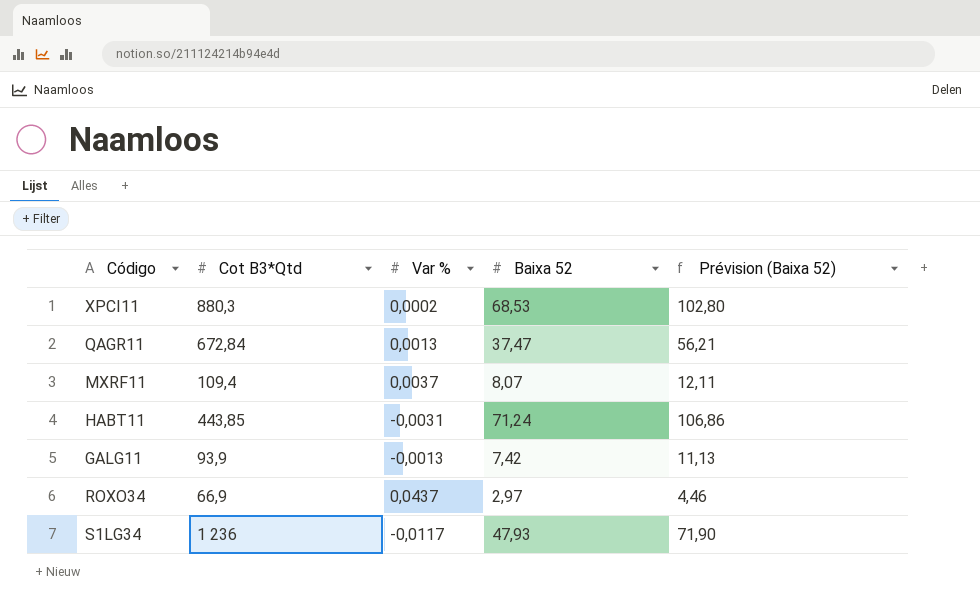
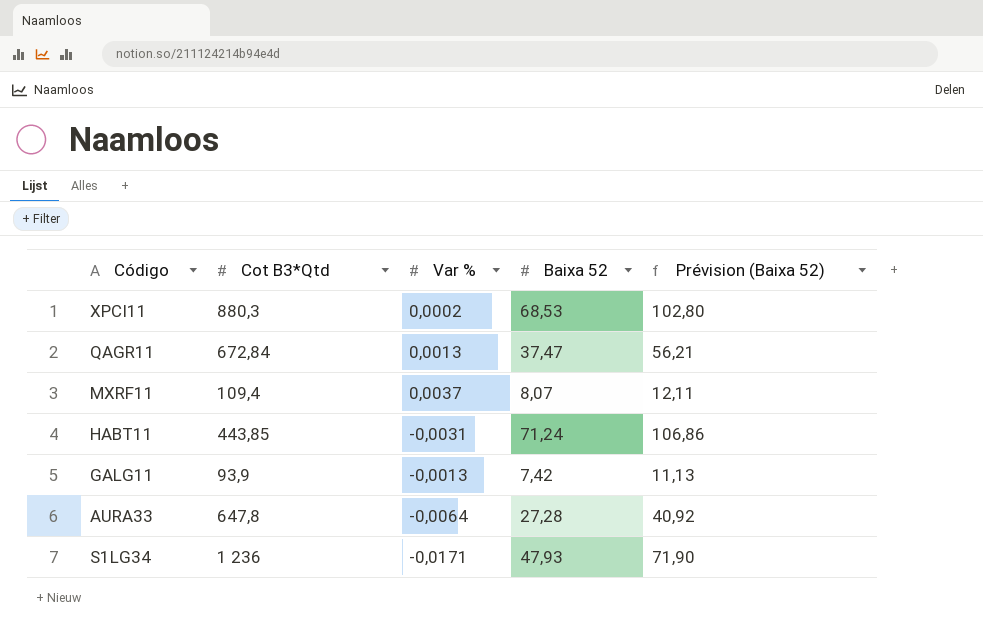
row ROXO34: 66,9 | 0,0437 | 2,97 | 4,46 -> none
row AURA33: none -> 647,8 | -0,0064 | 27,28 | 40,92
S1LG34 | Var %: -0,0117 -> -0,0171

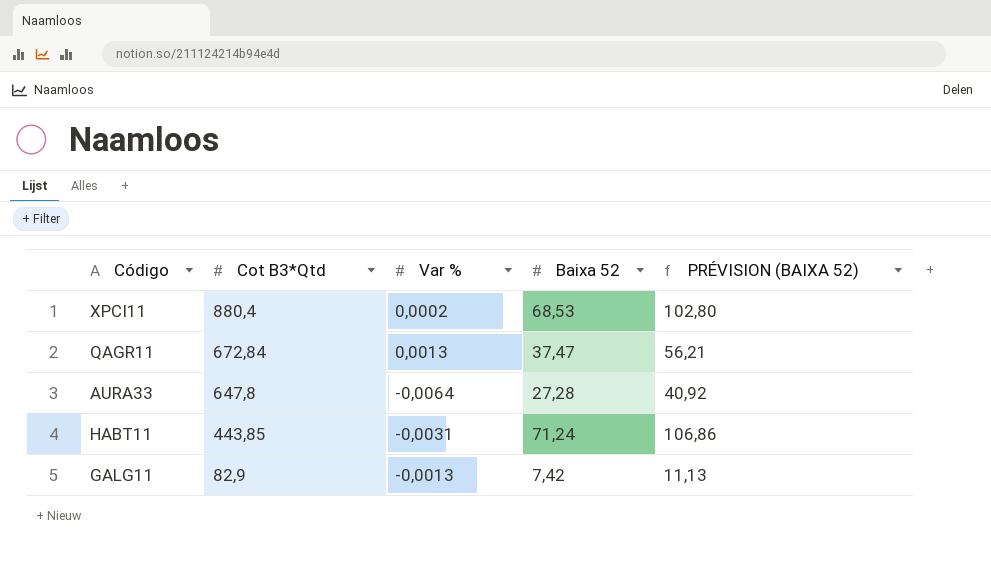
row order: none -> Cot B3*Qtd descending
column name: Prévision (Baixa 52) -> PRÉVISION (BAIXA 52)
row MXRF11: 109,4 | 0,0037 | 8,07 | 12,11 -> none
row S1LG34: 1 236 | -0,0171 | 47,93 | 71,90 -> none
XPCI11 | Cot B3*Qtd: 880,3 -> 880,4
GALG11 | Cot B3*Qtd: 93,9 -> 82,9

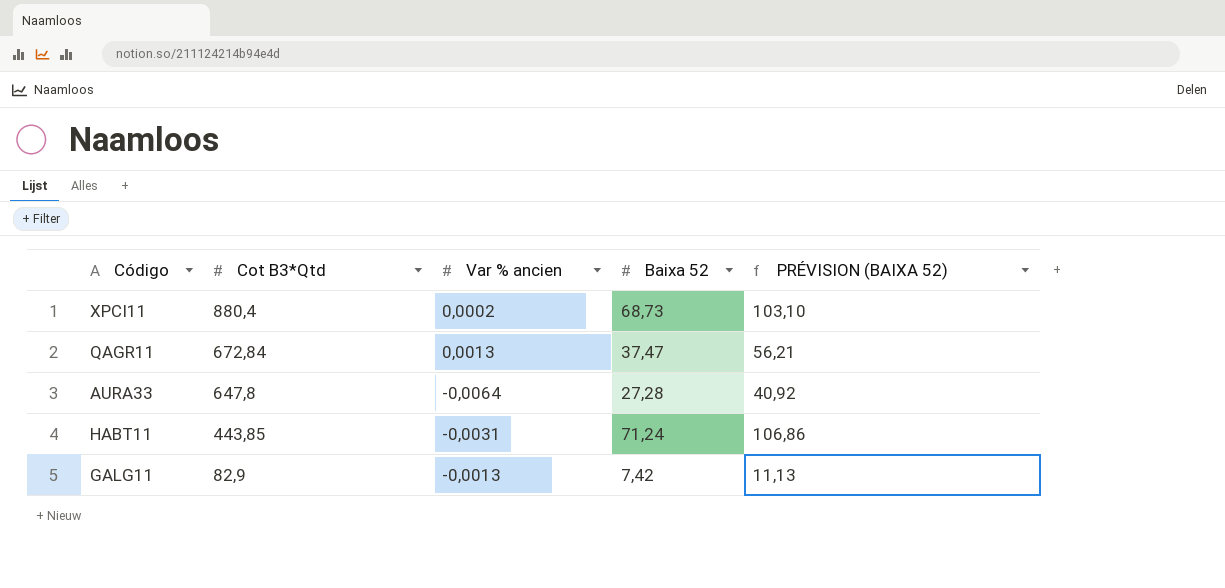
column name: Var % -> Var % ancien
XPCI11 | Baixa 52: 68,53 -> 68,73
XPCI11 | PRÉVISION (BAIXA 52): 102,80 -> 103,10

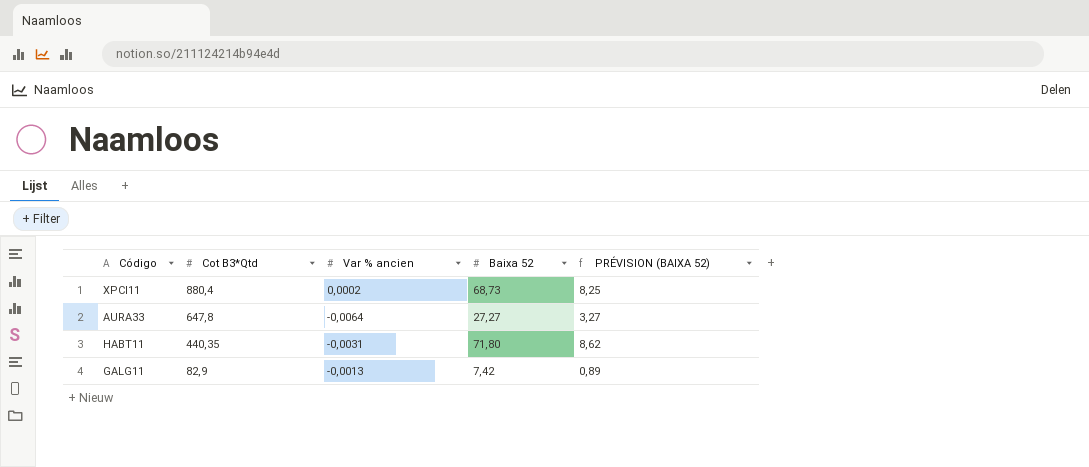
column PRÉVISION (BAIXA 52) | formula: [Baixa 52] * 1,5 -> [Baixa 52] * 0,12
row QAGR11: 672,84 | 0,0013 | 37,47 | 56,21 -> none
AURA33 | Baixa 52: 27,28 -> 27,27
HABT11 | Cot B3*Qtd: 443,85 -> 440,35
HABT11 | Baixa 52: 71,24 -> 71,80

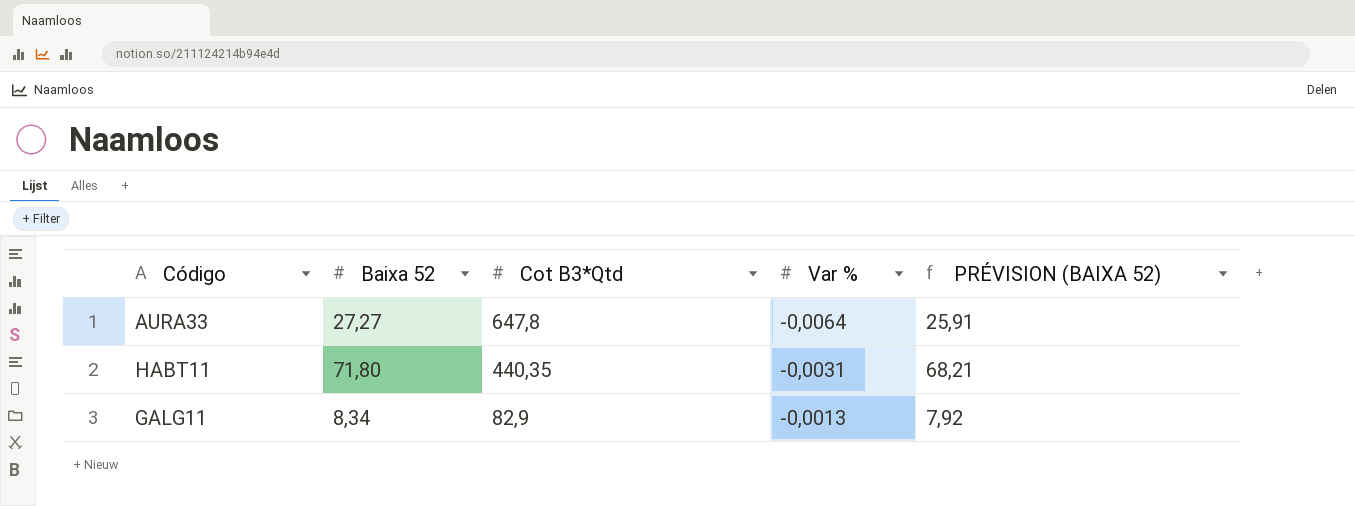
column Baixa 52 | position: 4 -> 2
column name: Var % ancien -> Var %
column PRÉVISION (BAIXA 52) | formula: [Baixa 52] * 0,12 -> [Baixa 52] * 0,95
row XPCI11: 880,4 | 0,0002 | 68,73 | 8,25 -> none
GALG11 | Baixa 52: 7,42 -> 8,34

